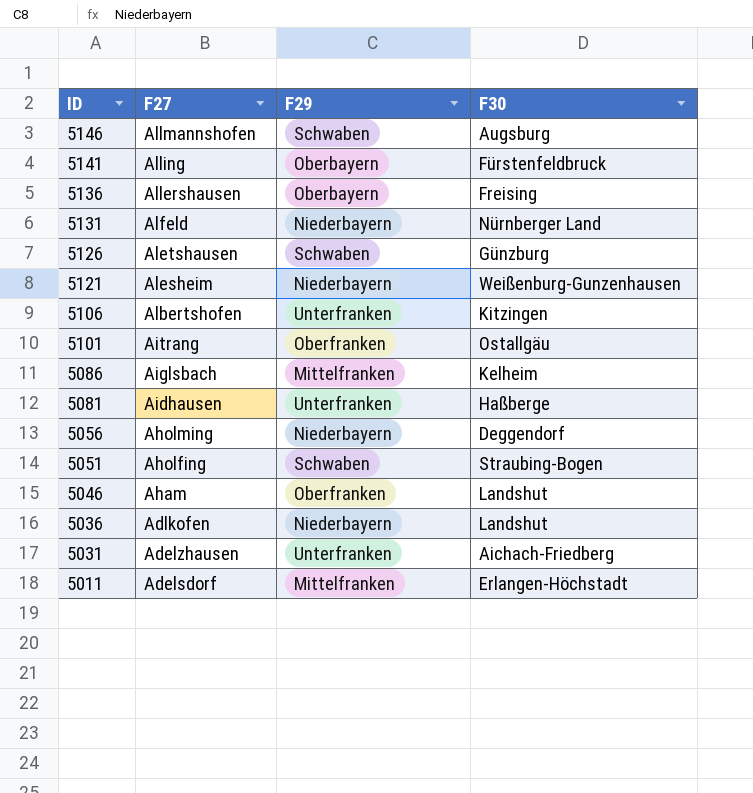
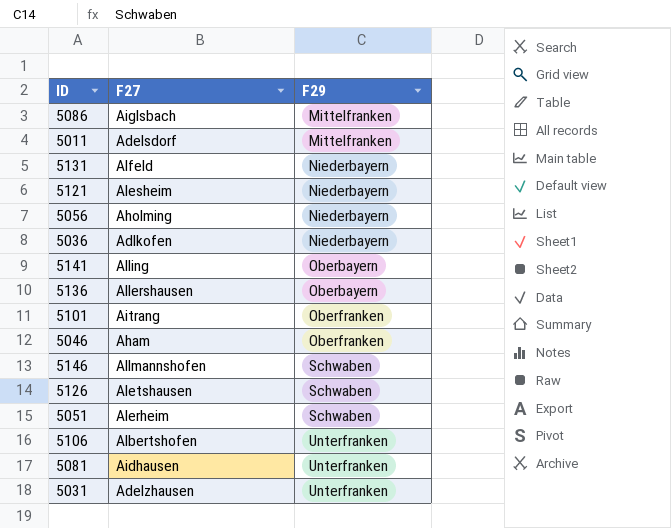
row order: ID descending -> F29 ascending
column F30 | position: 4 -> none
5051 | F27: Aholfing -> Alerheim

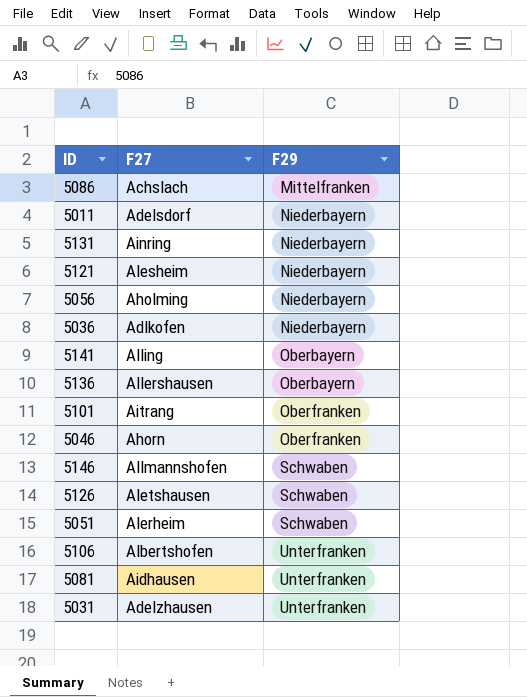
5086 | F27: Aiglsbach -> Achslach
5011 | F29: Mittelfranken -> Niederbayern
5131 | F27: Alfeld -> Ainring
5046 | F27: Aham -> Ahorn

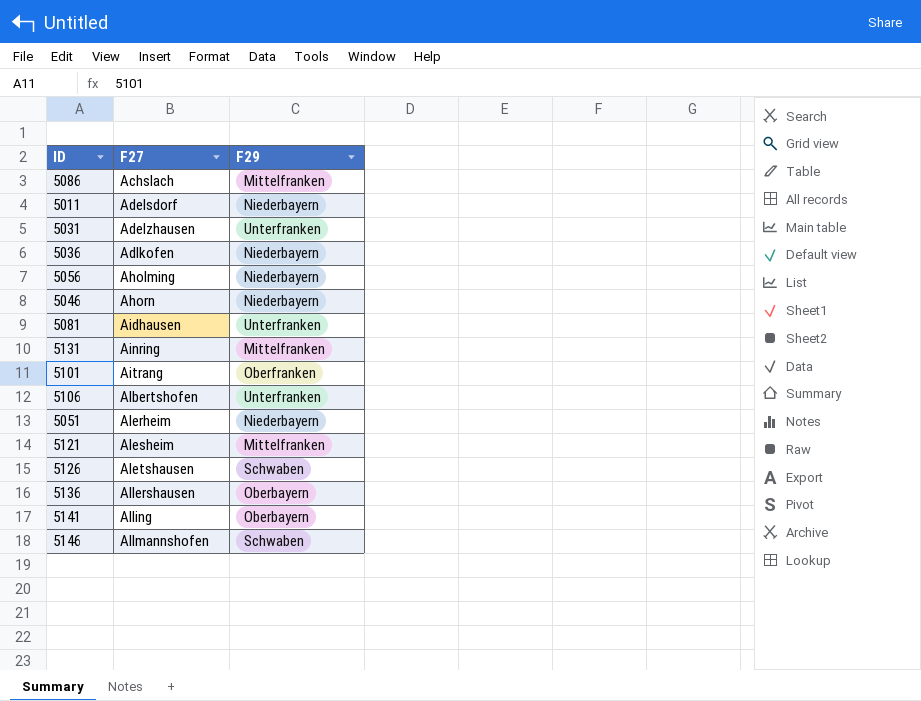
row order: F29 ascending -> F27 ascending
5046 | F29: Oberfranken -> Niederbayern
5131 | F29: Niederbayern -> Mittelfranken
5051 | F29: Schwaben -> Niederbayern
5121 | F29: Niederbayern -> Mittelfranken

